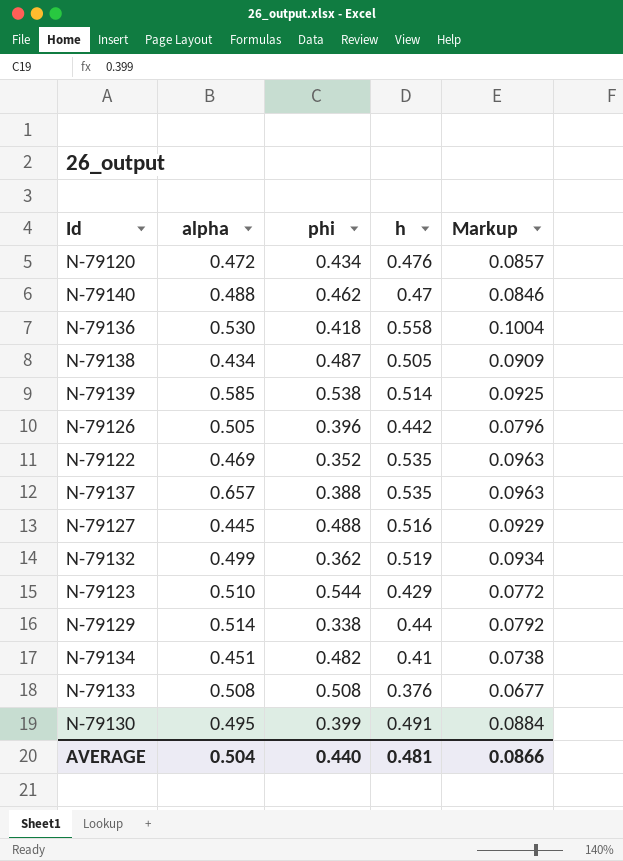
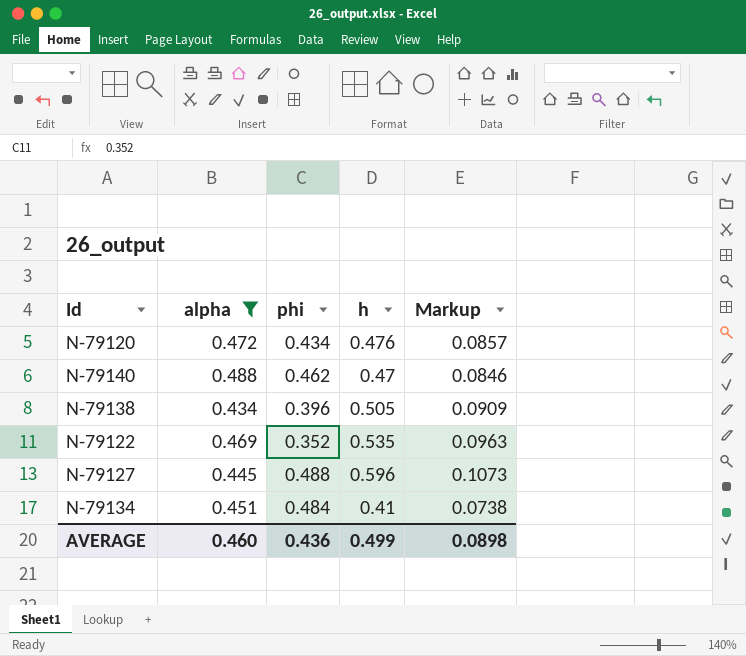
filter: none -> alpha <= 0.488
N-79138 | phi: 0.487 -> 0.396
N-79127 | h: 0.516 -> 0.596
N-79127 | Markup: 0.0929 -> 0.1073
N-79134 | phi: 0.482 -> 0.484
AVERAGE | alpha: 0.504 -> 0.460
AVERAGE | phi: 0.440 -> 0.436
AVERAGE | h: 0.481 -> 0.499
AVERAGE | Markup: 0.0866 -> 0.0898

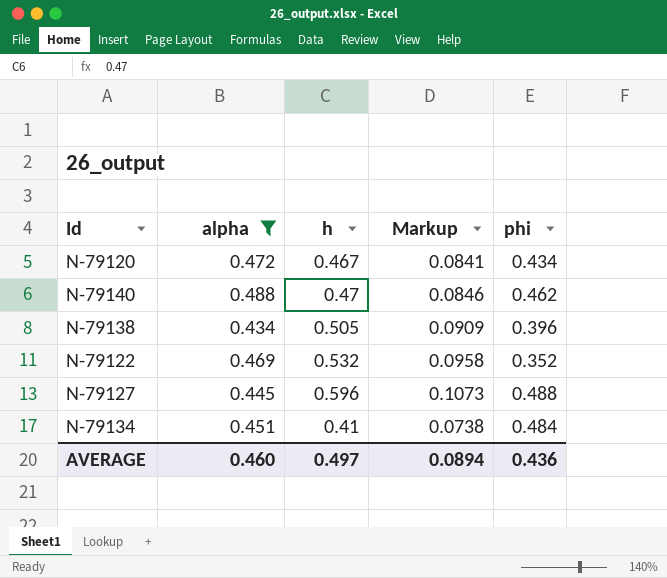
column phi | position: 3 -> 5
N-79120 | h: 0.476 -> 0.467
N-79120 | Markup: 0.0857 -> 0.0841
N-79122 | h: 0.535 -> 0.532
N-79122 | Markup: 0.0963 -> 0.0958
AVERAGE | h: 0.499 -> 0.497
AVERAGE | Markup: 0.0898 -> 0.0894

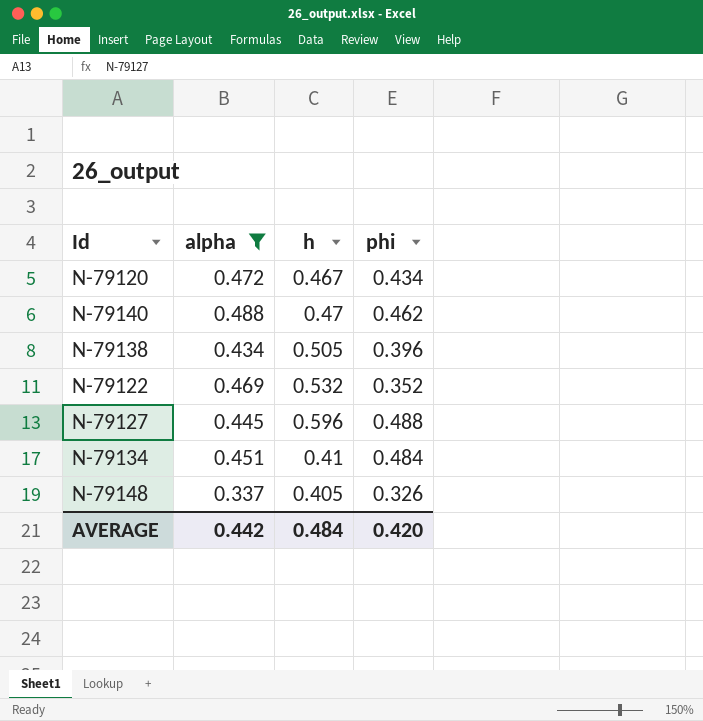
column Markup | formula: [h] * 0.18 -> none
row N-79148: none -> 0.337 | 0.405 | 0.326
AVERAGE | alpha: 0.460 -> 0.442
AVERAGE | h: 0.497 -> 0.484
AVERAGE | phi: 0.436 -> 0.420

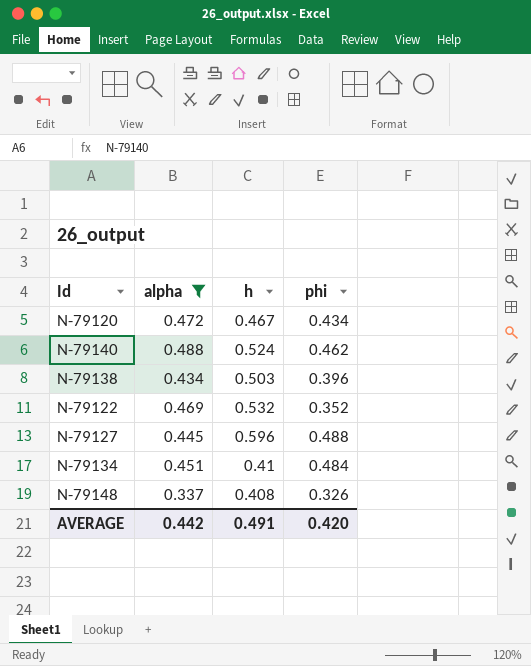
N-79140 | h: 0.47 -> 0.524
N-79138 | h: 0.505 -> 0.503
N-79148 | h: 0.405 -> 0.408
AVERAGE | h: 0.484 -> 0.491

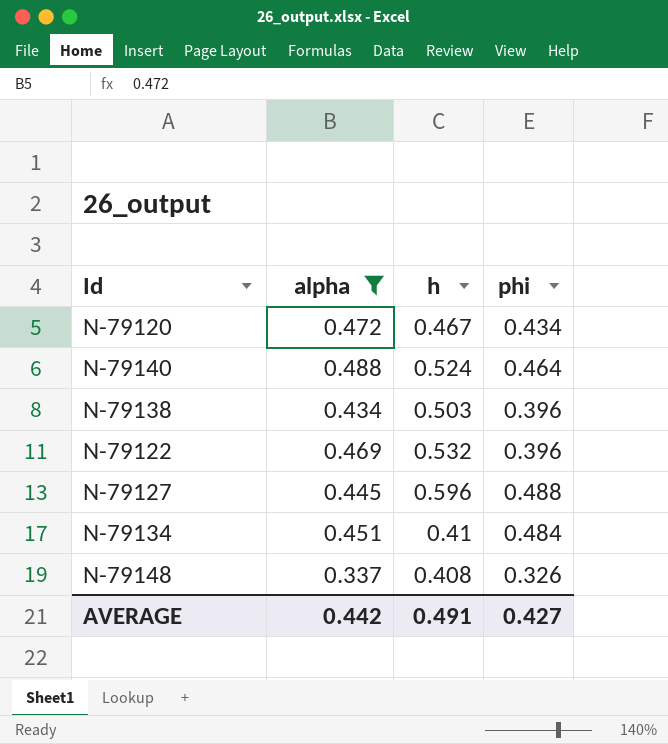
N-79140 | phi: 0.462 -> 0.464
N-79122 | phi: 0.352 -> 0.396
AVERAGE | phi: 0.420 -> 0.427

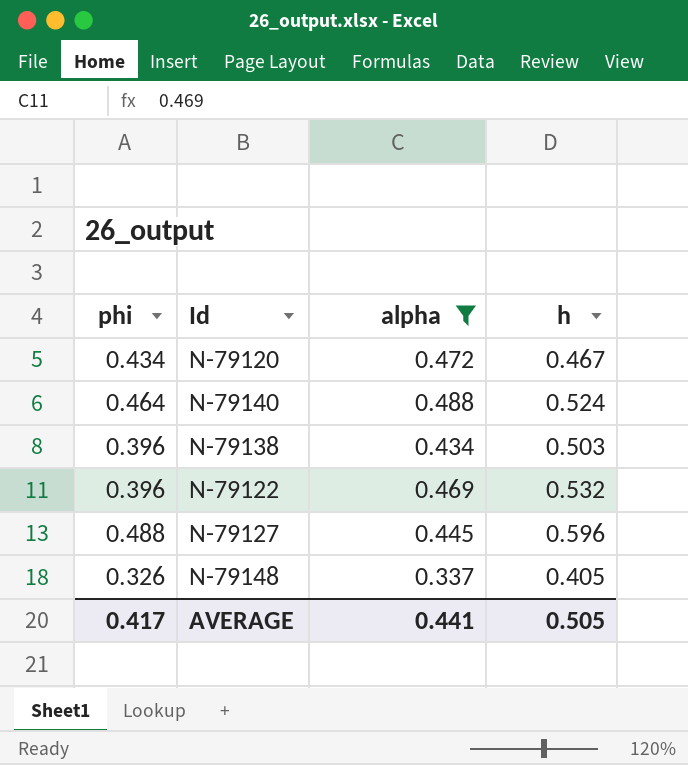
column phi | position: 4 -> 1
row N-79134: 0.451 | 0.41 | 0.484 -> none
N-79148 | h: 0.408 -> 0.405
AVERAGE | phi: 0.427 -> 0.417
AVERAGE | alpha: 0.442 -> 0.441
AVERAGE | h: 0.491 -> 0.505

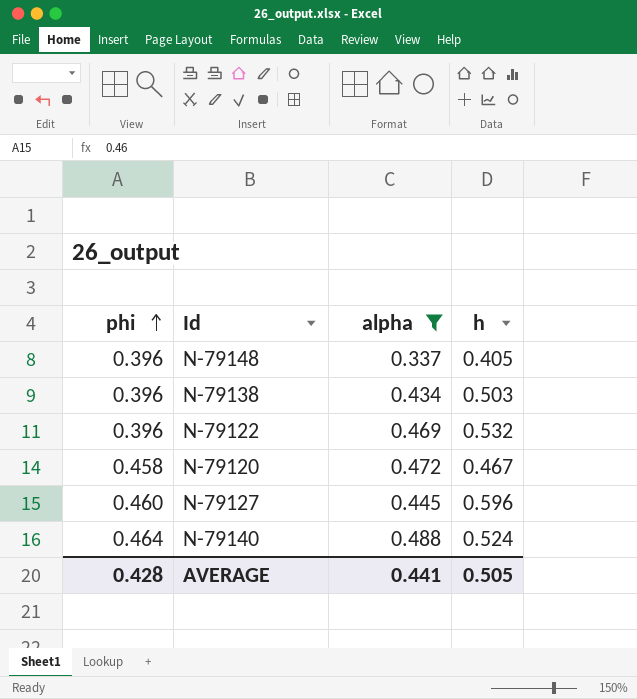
row order: none -> phi ascending
N-79148 | phi: 0.326 -> 0.396
N-79120 | phi: 0.434 -> 0.458
N-79127 | phi: 0.488 -> 0.460
AVERAGE | phi: 0.417 -> 0.428

